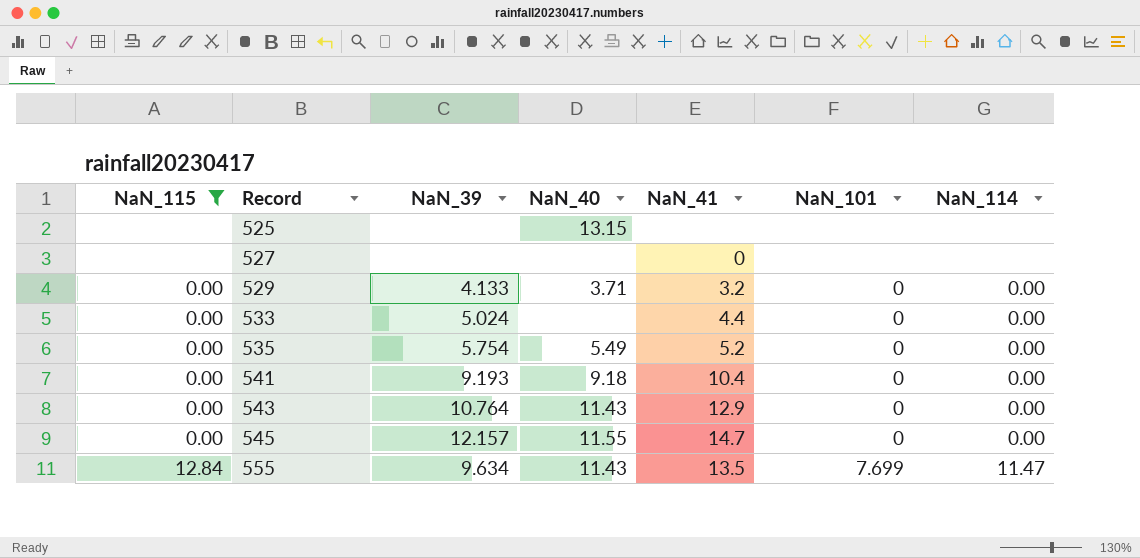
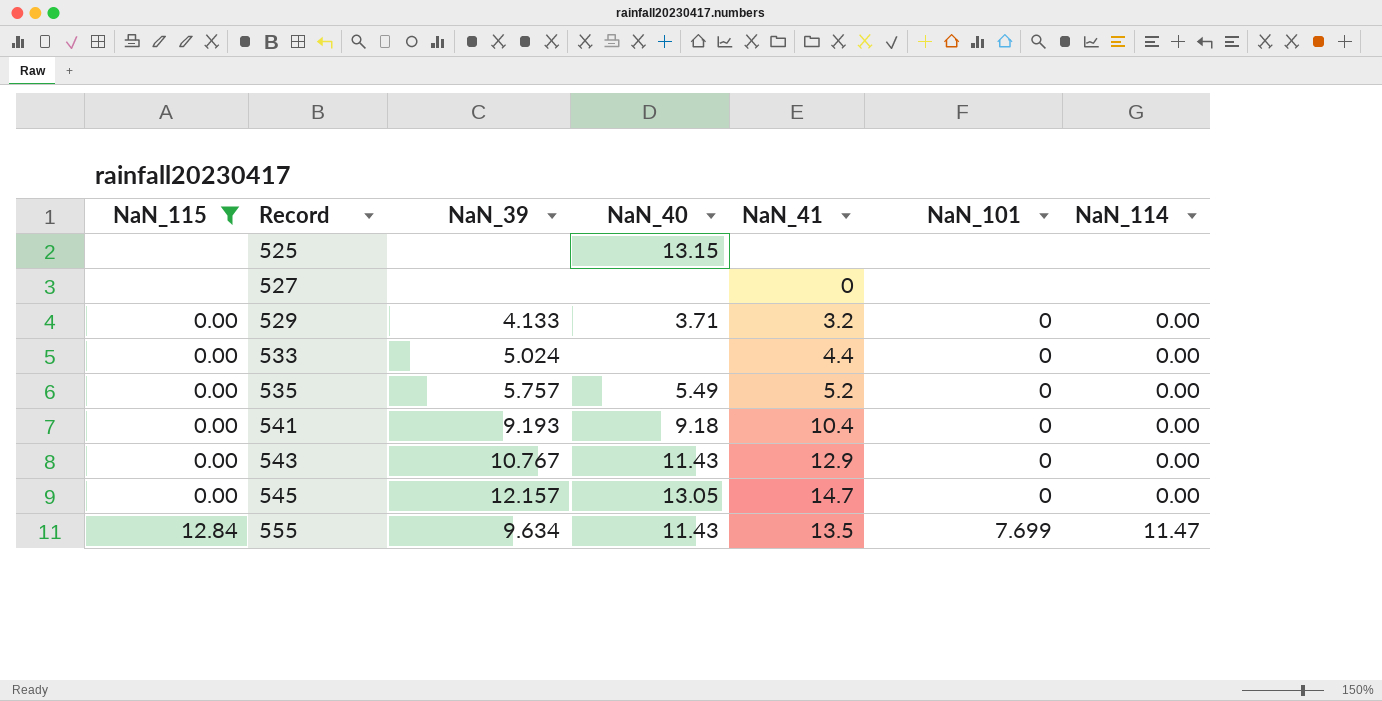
535 | NaN_39: 5.754 -> 5.757
543 | NaN_39: 10.764 -> 10.767
545 | NaN_40: 11.55 -> 13.05

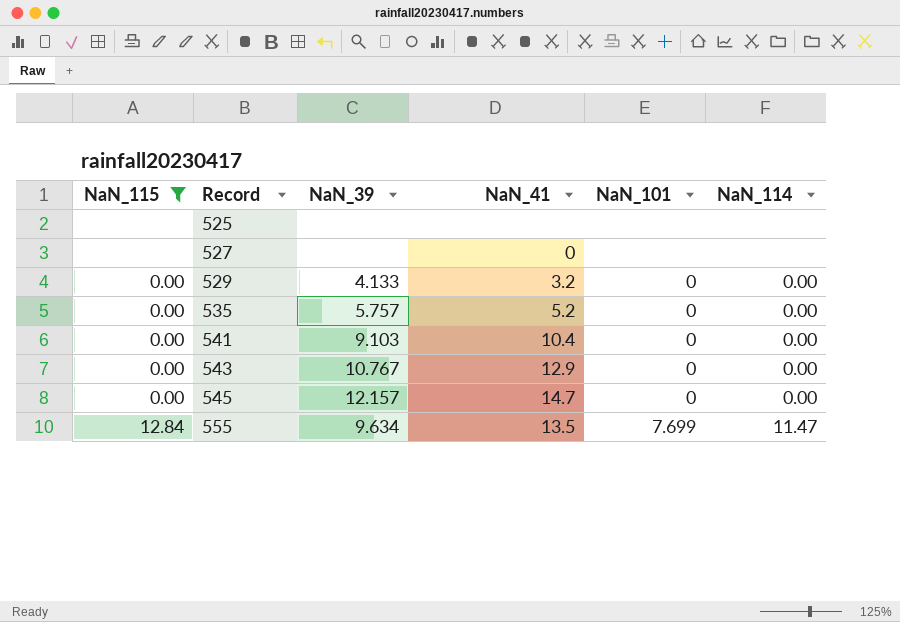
column NaN_40 | position: 4 -> none
row 533: 0.00 | 5.024 | none | 4.4 | 0 | 0.00 -> none
541 | NaN_39: 9.193 -> 9.103

